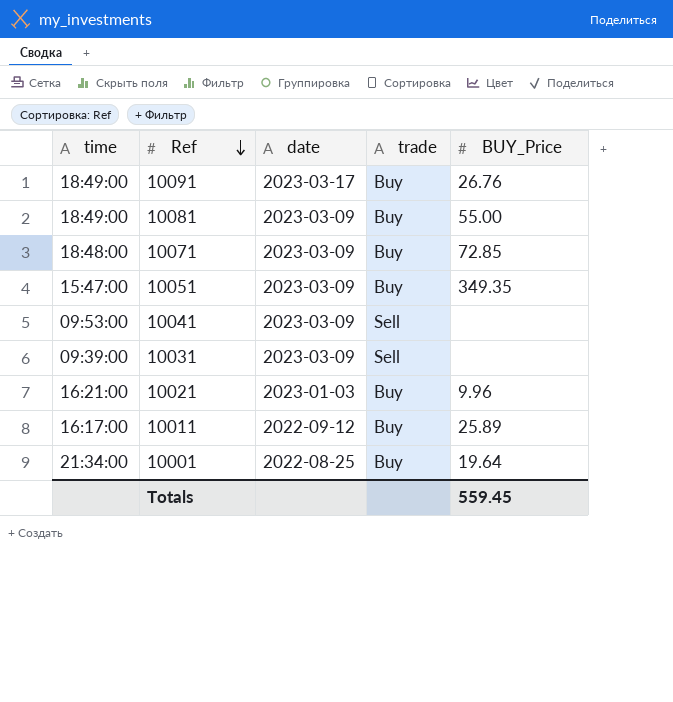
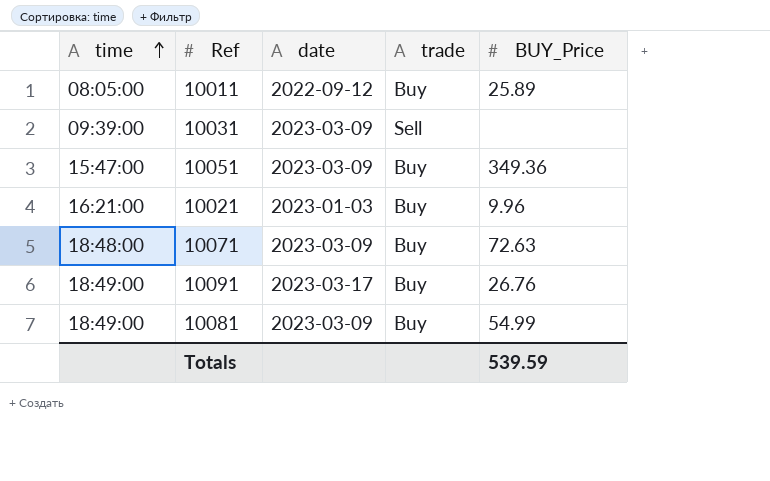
row order: Ref descending -> time ascending
row 10041: 09:53:00 | 2023-03-09 | Sell | none -> none
row 10001: 21:34:00 | 2022-08-25 | Buy | 19.64 -> none
10011 | time: 16:17:00 -> 08:05:00
10051 | BUY_Price: 349.35 -> 349.36
10071 | BUY_Price: 72.85 -> 72.63
10081 | BUY_Price: 55.00 -> 54.99
Totals | BUY_Price: 559.45 -> 539.59

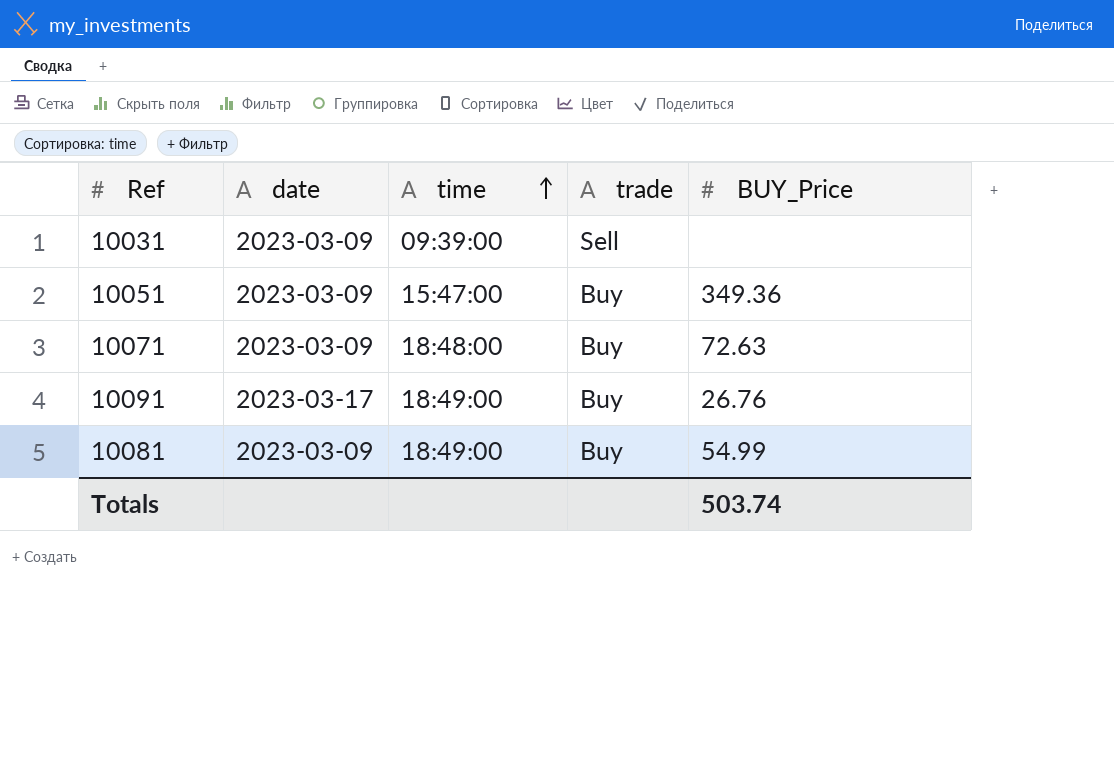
column time | position: 1 -> 3
row 10011: 08:05:00 | 2022-09-12 | Buy | 25.89 -> none
row 10021: 16:21:00 | 2023-01-03 | Buy | 9.96 -> none
Totals | BUY_Price: 539.59 -> 503.74

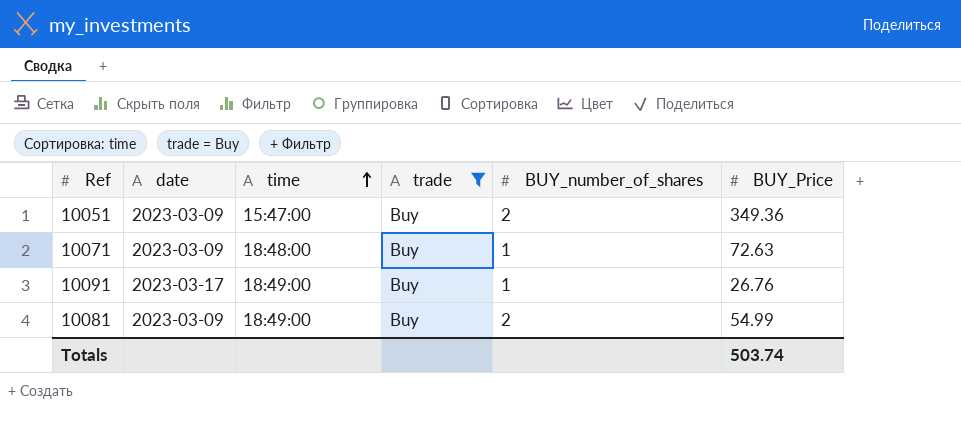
filter: none -> trade = Buy
column BUY_number_of_shares | position: none -> 5

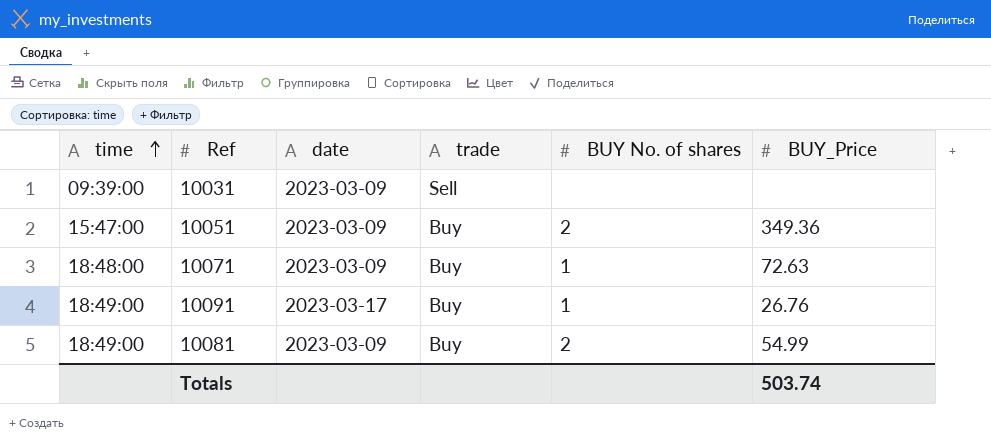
filter: trade = Buy -> none
column time | position: 3 -> 1
column name: BUY_number_of_shares -> BUY No. of shares

